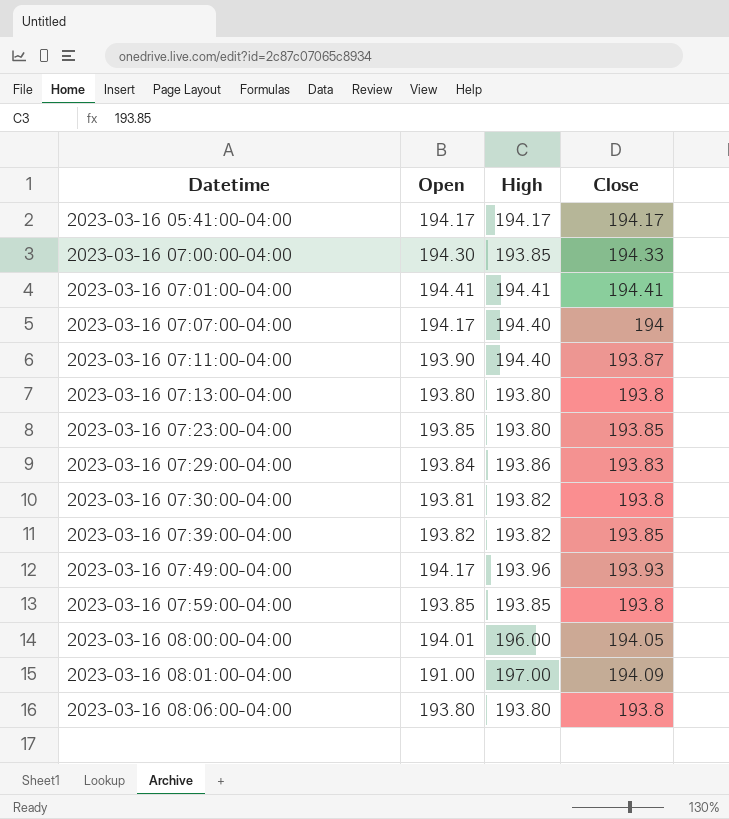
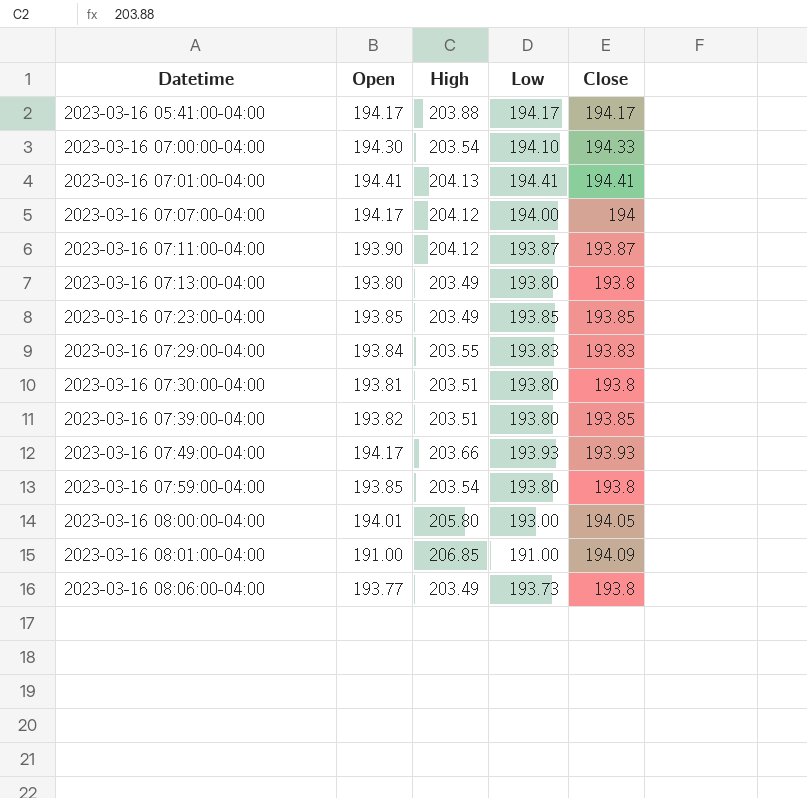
column Low | position: none -> 4
2023-03-16 05:41:00-04:00 | High: 194.17 -> 203.88
2023-03-16 07:00:00-04:00 | High: 193.85 -> 203.54
2023-03-16 07:01:00-04:00 | High: 194.41 -> 204.13
2023-03-16 07:07:00-04:00 | High: 194.40 -> 204.12
2023-03-16 07:11:00-04:00 | High: 194.40 -> 204.12
2023-03-16 07:13:00-04:00 | High: 193.80 -> 203.49
2023-03-16 07:23:00-04:00 | High: 193.80 -> 203.49
2023-03-16 07:29:00-04:00 | High: 193.86 -> 203.55
2023-03-16 07:30:00-04:00 | High: 193.82 -> 203.51
2023-03-16 07:39:00-04:00 | High: 193.82 -> 203.51
2023-03-16 07:49:00-04:00 | High: 193.96 -> 203.66
2023-03-16 07:59:00-04:00 | High: 193.85 -> 203.54
2023-03-16 08:00:00-04:00 | High: 196.00 -> 205.80
2023-03-16 08:01:00-04:00 | High: 197.00 -> 206.85
2023-03-16 08:06:00-04:00 | Open: 193.80 -> 193.77
2023-03-16 08:06:00-04:00 | High: 193.80 -> 203.49

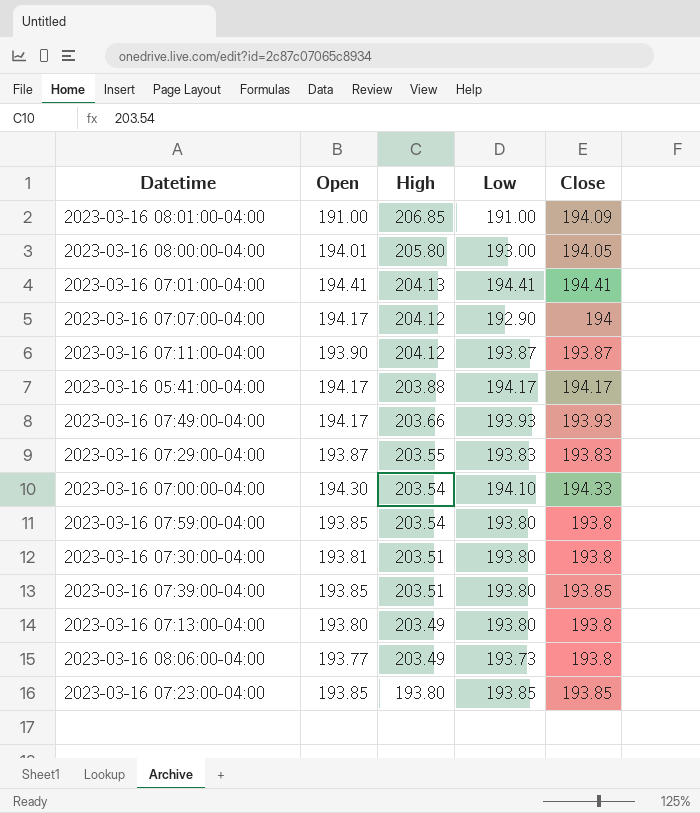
row order: Datetime ascending -> High descending
2023-03-16 07:07:00-04:00 | Low: 194.00 -> 192.90
2023-03-16 07:29:00-04:00 | Open: 193.84 -> 193.87
2023-03-16 07:39:00-04:00 | Open: 193.82 -> 193.85
2023-03-16 07:23:00-04:00 | High: 203.49 -> 193.80

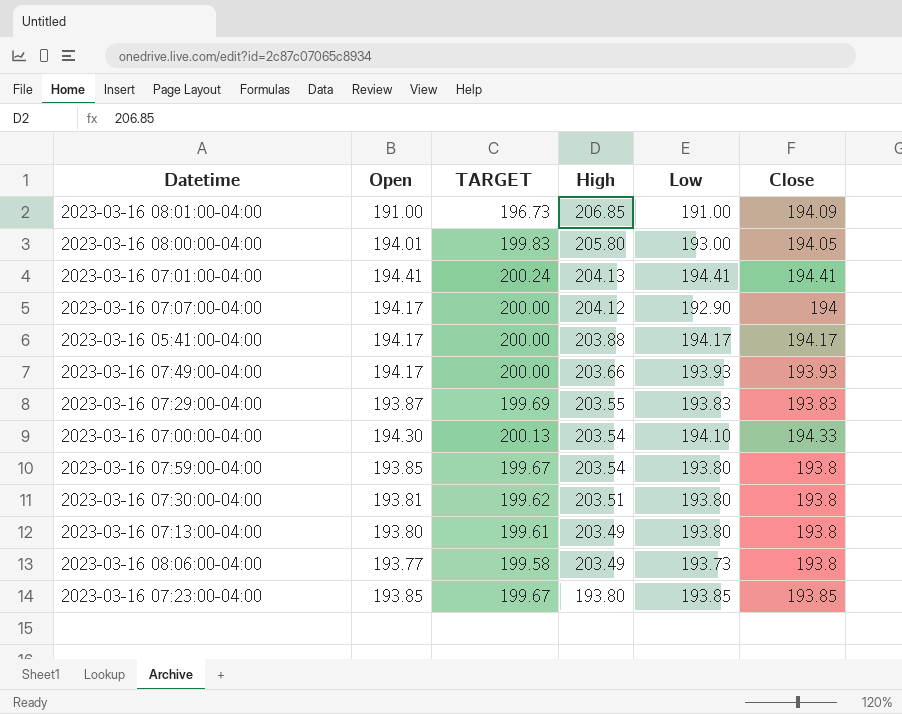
column TARGET | formula: none -> [Open] * 1.03
row 2023-03-16 07:11:00-04:00: 193.90 | 204.12 | 193.87 | 193.87 -> none
row 2023-03-16 07:39:00-04:00: 193.85 | 203.51 | 193.80 | 193.85 -> none

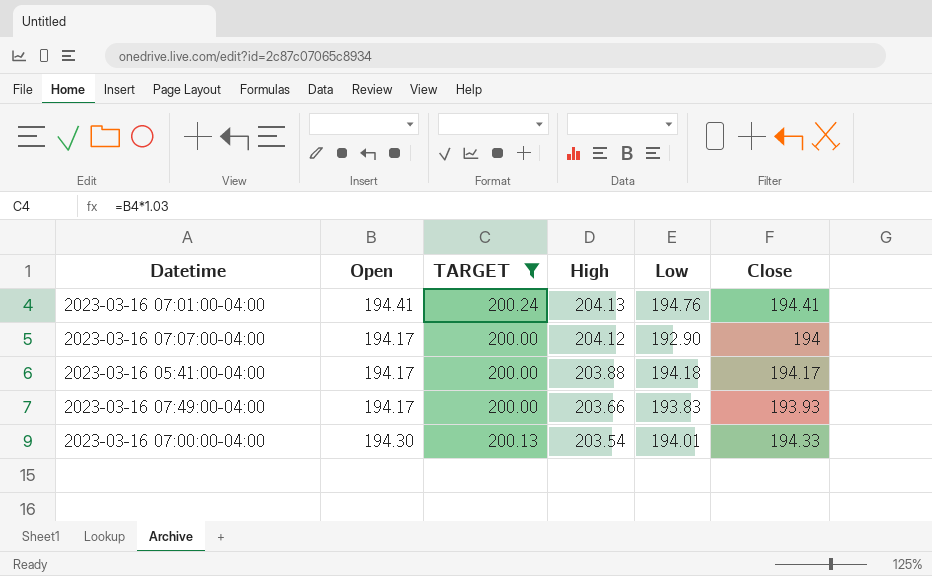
filter: none -> TARGET >= 200.00
2023-03-16 07:01:00-04:00 | Low: 194.41 -> 194.76
2023-03-16 05:41:00-04:00 | Low: 194.17 -> 194.18
2023-03-16 07:49:00-04:00 | Low: 193.93 -> 193.83
2023-03-16 07:00:00-04:00 | Low: 194.10 -> 194.01

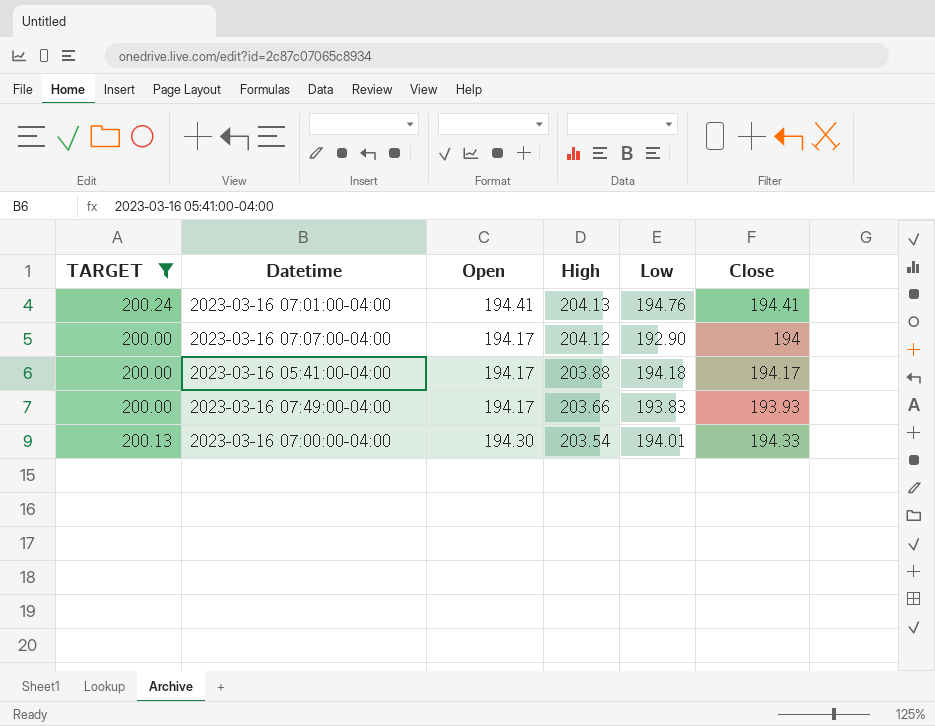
column TARGET | position: 3 -> 1

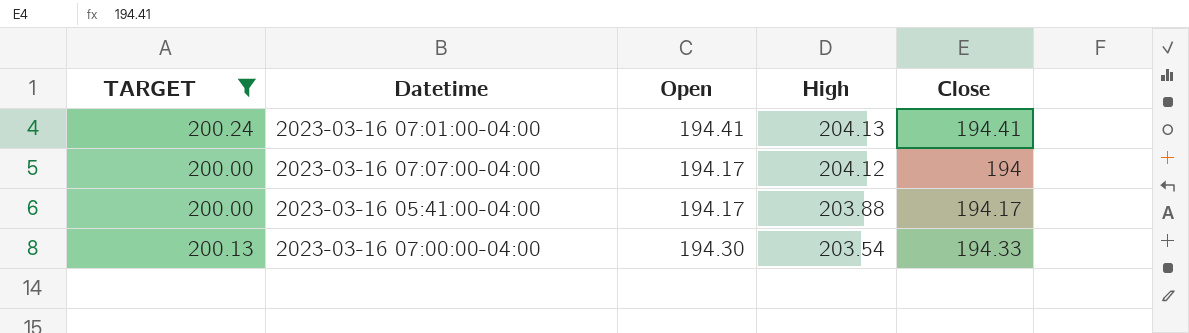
column Low | position: 5 -> none
row 2023-03-16 07:49:00-04:00: 200.00 | 194.17 | 203.66 | 193.83 | 193.93 -> none

